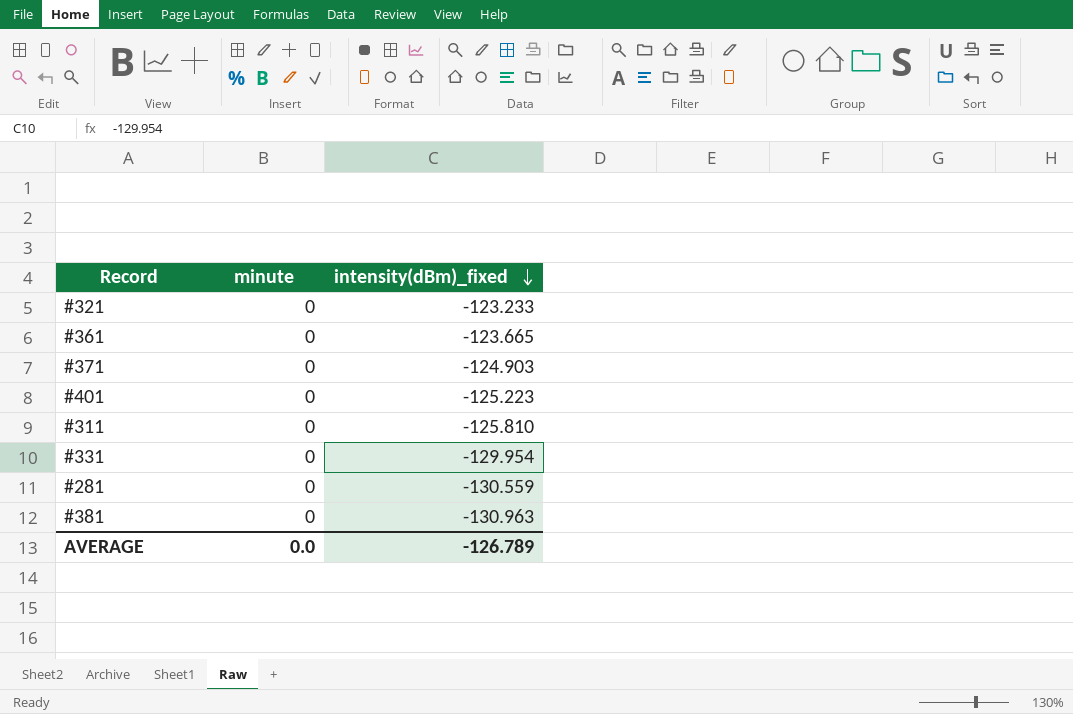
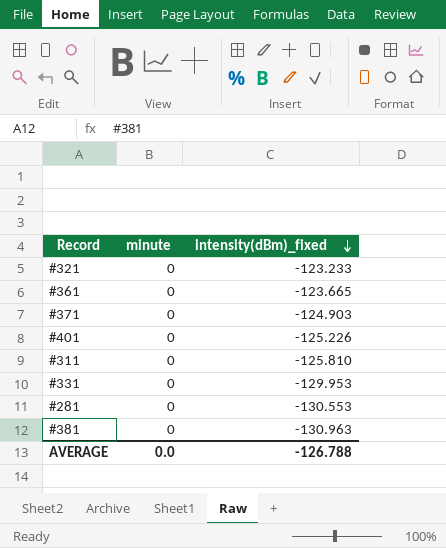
#401 | intensity(dBm)_fixed: -125.223 -> -125.226
#331 | intensity(dBm)_fixed: -129.954 -> -129.953
#281 | intensity(dBm)_fixed: -130.559 -> -130.553
AVERAGE | intensity(dBm)_fixed: -126.789 -> -126.788

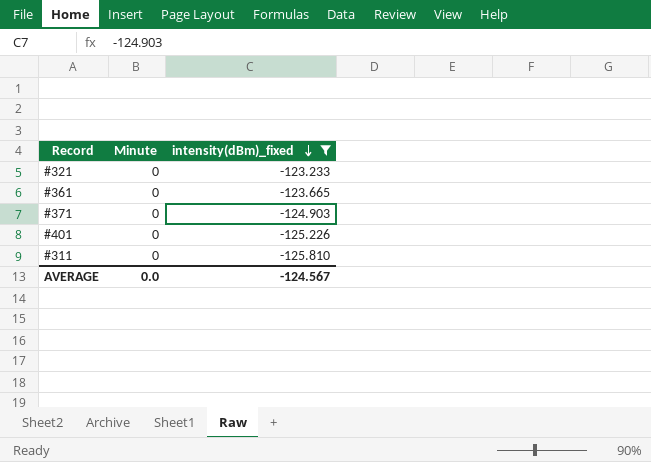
filter: none -> intensity(dBm)_fixed >= -125.810
column name: minute -> Minute
AVERAGE | intensity(dBm)_fixed: -126.788 -> -124.567

